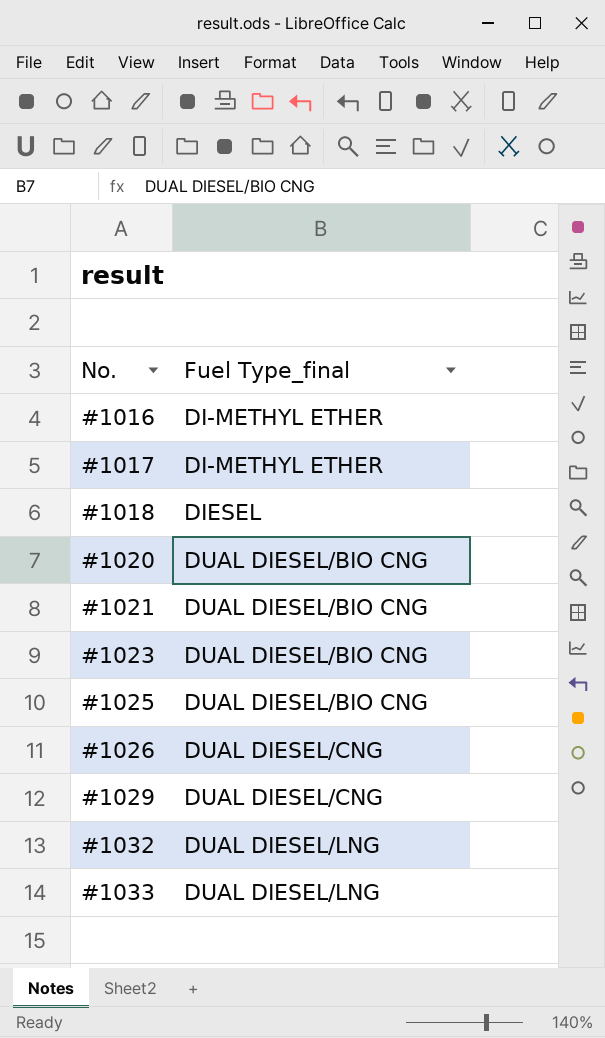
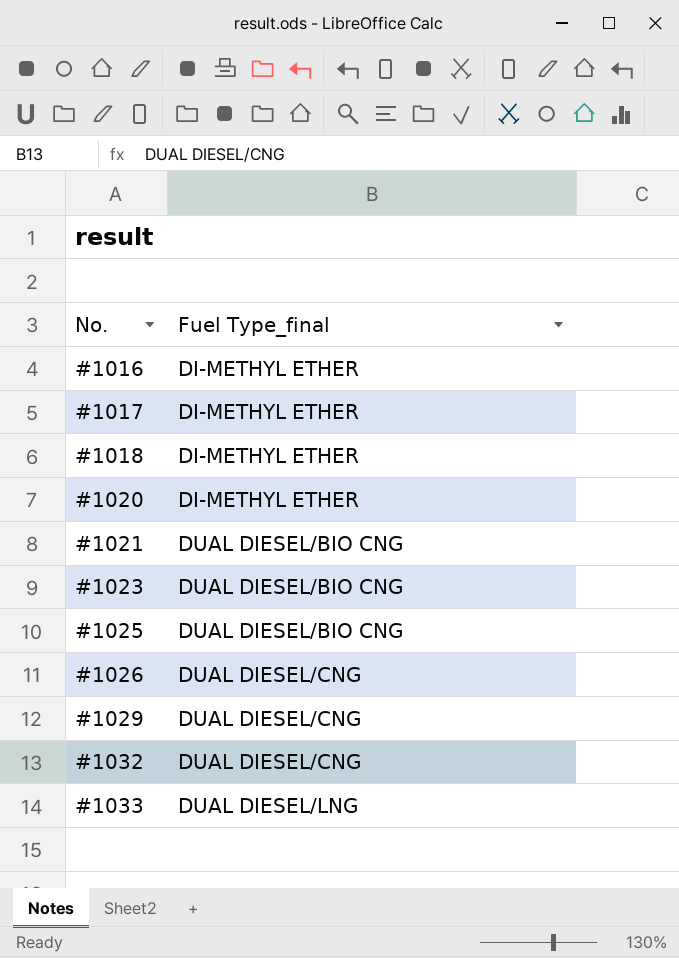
#1018 | Fuel Type_final: DIESEL -> DI-METHYL ETHER
#1020 | Fuel Type_final: DUAL DIESEL/BIO CNG -> DI-METHYL ETHER
#1032 | Fuel Type_final: DUAL DIESEL/LNG -> DUAL DIESEL/CNG

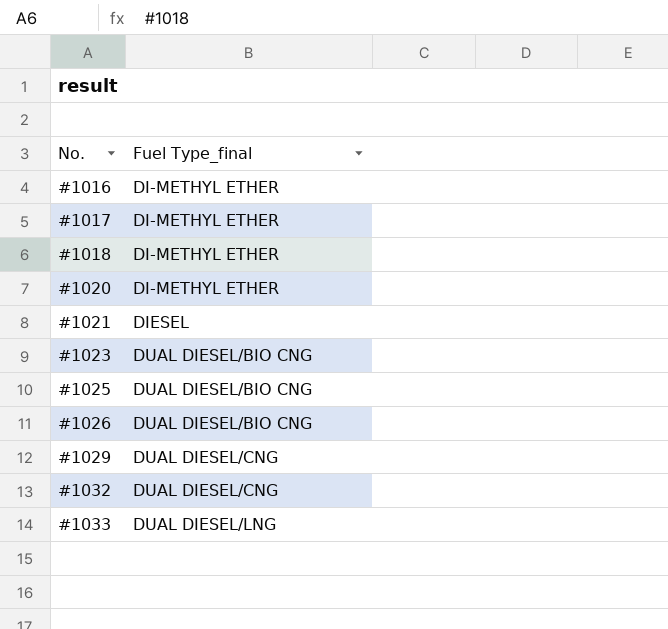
#1021 | Fuel Type_final: DUAL DIESEL/BIO CNG -> DIESEL
#1026 | Fuel Type_final: DUAL DIESEL/CNG -> DUAL DIESEL/BIO CNG

